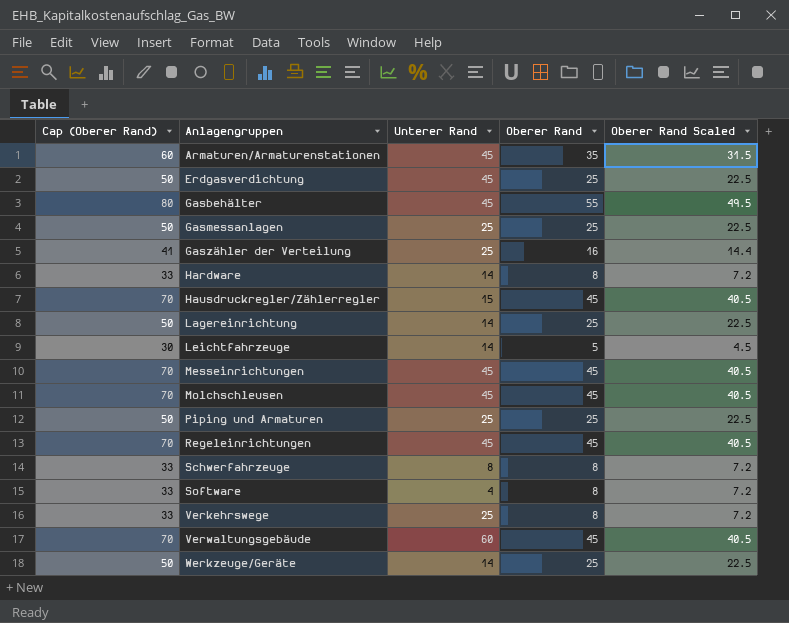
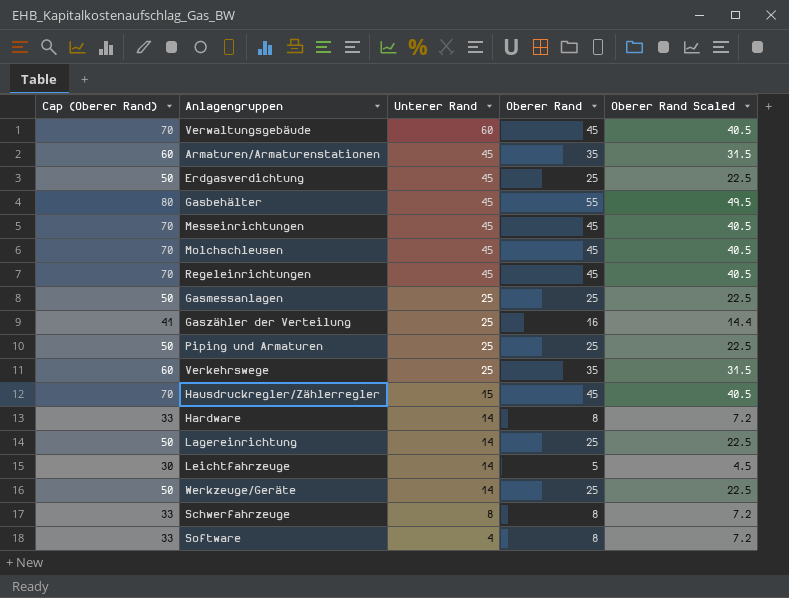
row order: Anlagengruppen ascending -> Unterer Rand descending
Verkehrswege | Cap (Oberer Rand): 33 -> 60
Verkehrswege | Oberer Rand: 8 -> 35
Verkehrswege | Oberer Rand Scaled: 7.2 -> 31.5

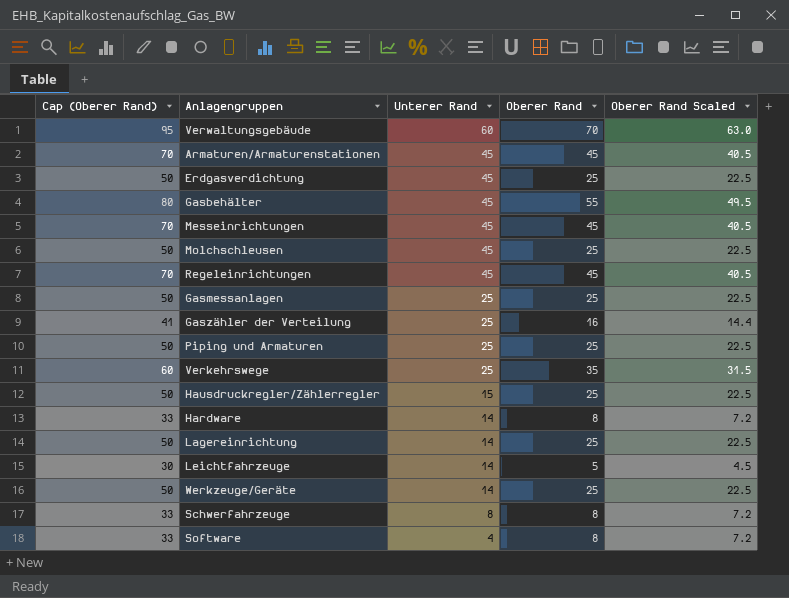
Verwaltungsgebäude | Cap (Oberer Rand): 70 -> 95
Verwaltungsgebäude | Oberer Rand: 45 -> 70
Verwaltungsgebäude | Oberer Rand Scaled: 40.5 -> 63.0
Armaturen/Armaturenstationen | Cap (Oberer Rand): 60 -> 70
Armaturen/Armaturenstationen | Oberer Rand: 35 -> 45
Armaturen/Armaturenstationen | Oberer Rand Scaled: 31.5 -> 40.5
Molchschleusen | Cap (Oberer Rand): 70 -> 50
Molchschleusen | Oberer Rand: 45 -> 25
Molchschleusen | Oberer Rand Scaled: 40.5 -> 22.5
Hausdruckregler/Zählerregler | Cap (Oberer Rand): 70 -> 50
Hausdruckregler/Zählerregler | Oberer Rand: 45 -> 25
Hausdruckregler/Zählerregler | Oberer Rand Scaled: 40.5 -> 22.5

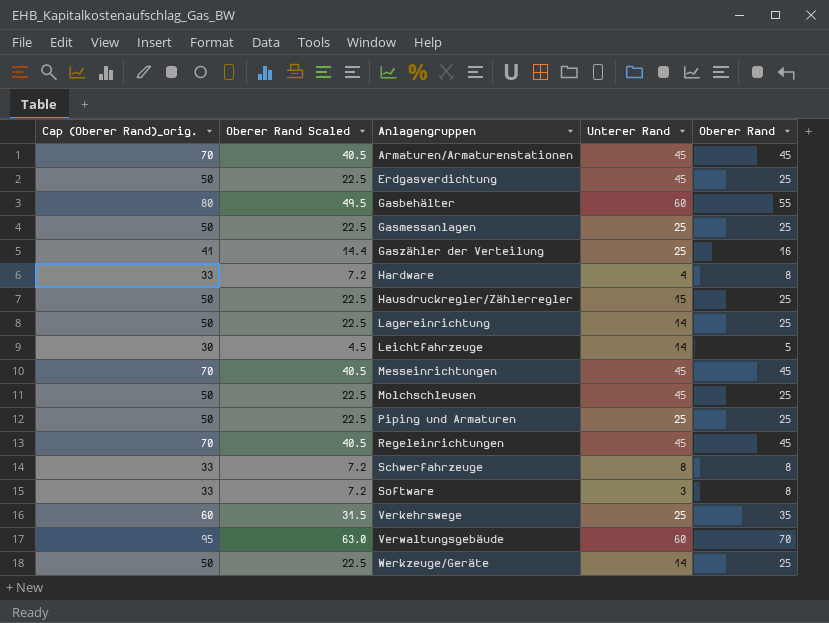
row order: Unterer Rand descending -> Anlagengruppen ascending
column name: Cap (Oberer Rand) -> Cap (Oberer Rand)_orig.
column Oberer Rand Scaled | position: 5 -> 2
Gasbehälter | Unterer Rand: 45 -> 60
Hardware | Unterer Rand: 14 -> 4
Software | Unterer Rand: 4 -> 3

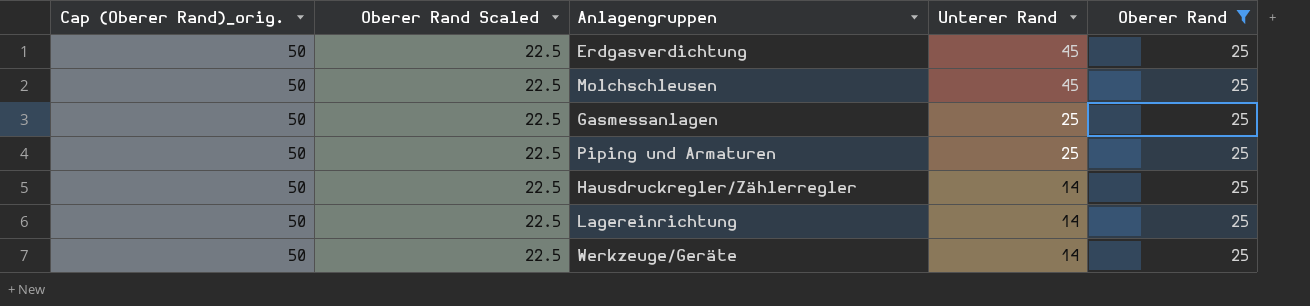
filter: none -> Oberer Rand = 25
row order: Anlagengruppen ascending -> Unterer Rand descending
Hausdruckregler/Zählerregler | Unterer Rand: 15 -> 14

